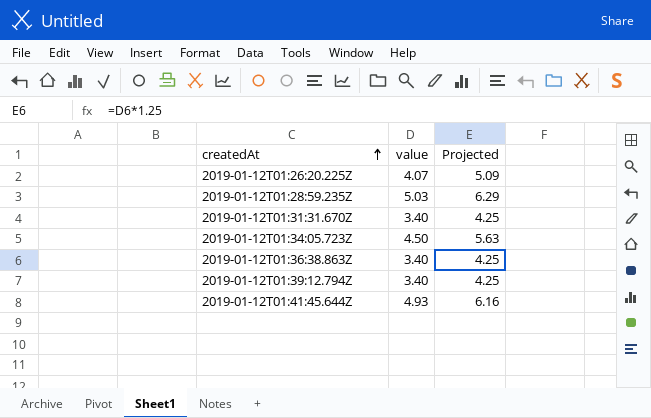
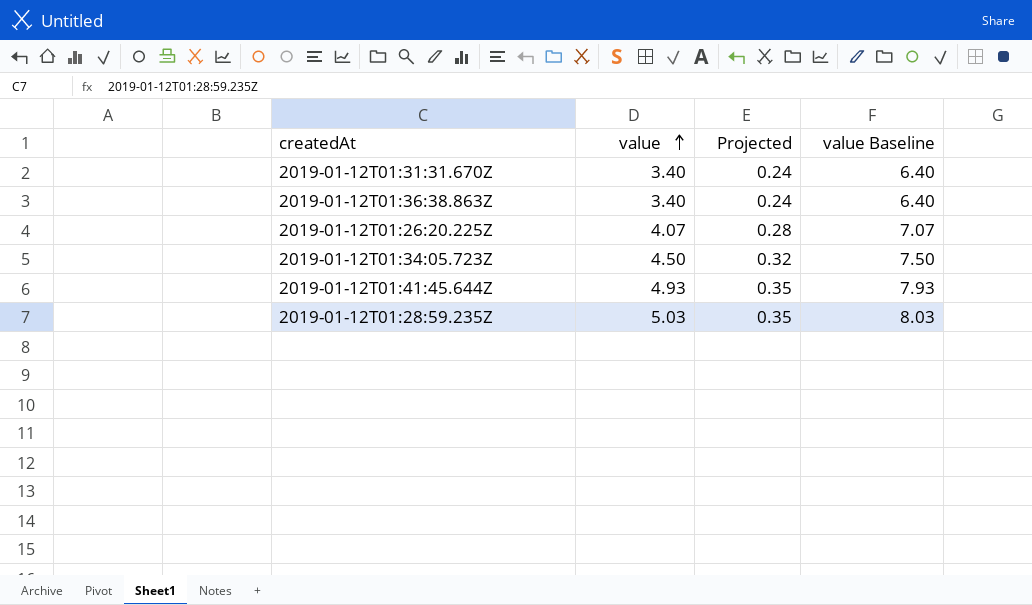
row order: createdAt ascending -> value ascending
column Projected | formula: [value] * 1.25 -> [value] * 0.07
column value Baseline | formula: none -> [value] + 3
row 2019-01-12T01:39:12.794Z: 3.40 | 4.25 -> none

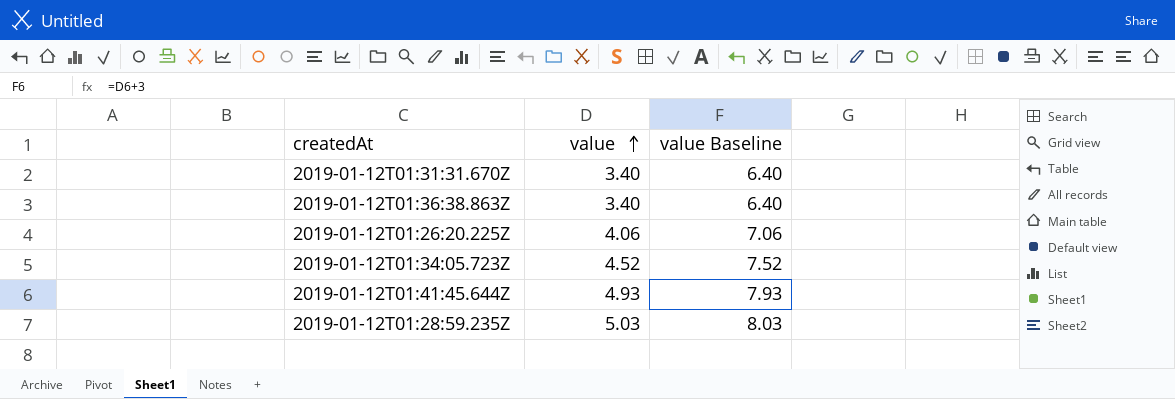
column Projected | formula: [value] * 0.07 -> none
2019-01-12T01:26:20.225Z | value: 4.07 -> 4.06
2019-01-12T01:26:20.225Z | value Baseline: 7.07 -> 7.06
2019-01-12T01:34:05.723Z | value: 4.50 -> 4.52
2019-01-12T01:34:05.723Z | value Baseline: 7.50 -> 7.52

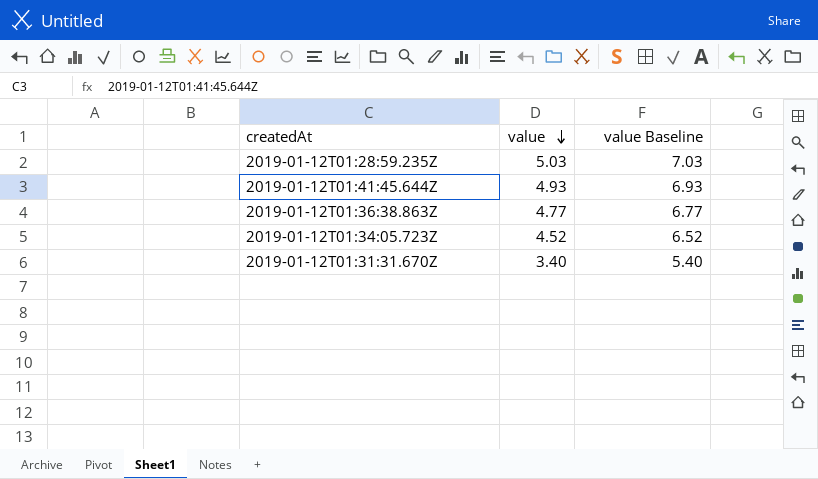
row order: value ascending -> value descending
column value Baseline | formula: [value] + 3 -> [value] + 2
row 2019-01-12T01:26:20.225Z: 4.06 | 7.06 -> none
2019-01-12T01:36:38.863Z | value: 3.40 -> 4.77

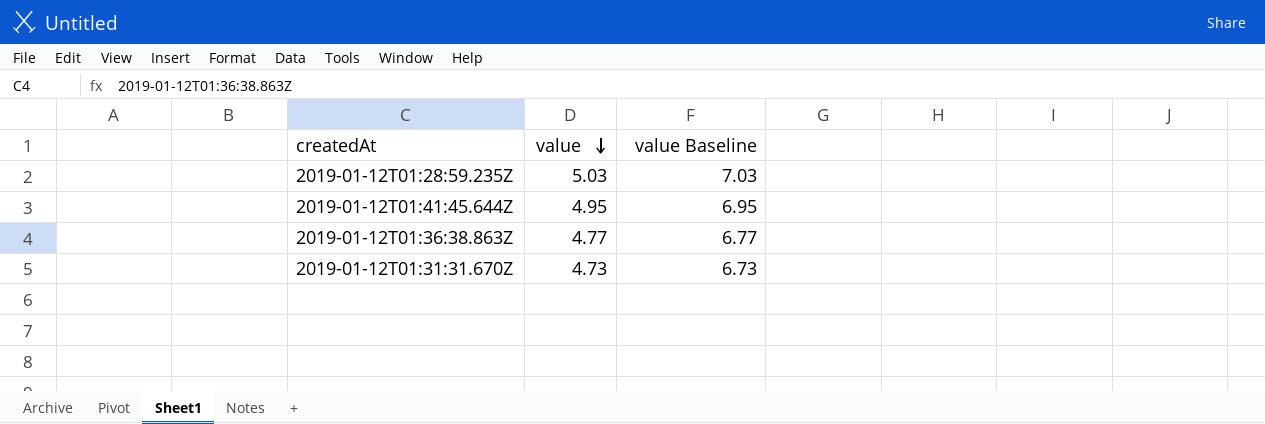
row 2019-01-12T01:34:05.723Z: 4.52 | 6.52 -> none
2019-01-12T01:41:45.644Z | value: 4.93 -> 4.95
2019-01-12T01:41:45.644Z | value Baseline: 6.93 -> 6.95
2019-01-12T01:31:31.670Z | value: 3.40 -> 4.73
2019-01-12T01:31:31.670Z | value Baseline: 5.40 -> 6.73

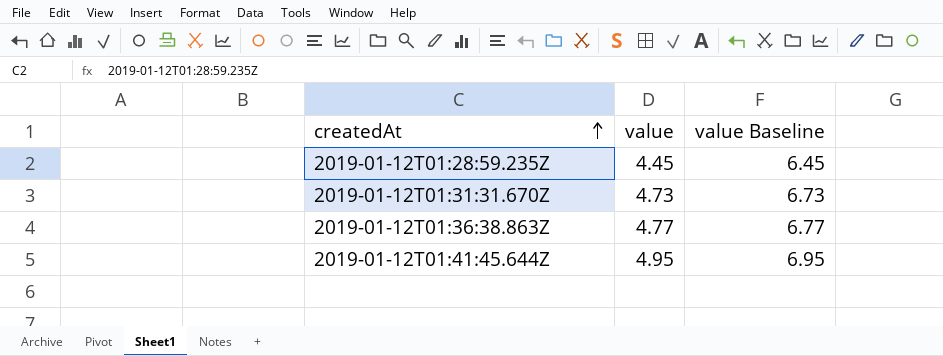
row order: value descending -> createdAt ascending
2019-01-12T01:28:59.235Z | value: 5.03 -> 4.45
2019-01-12T01:28:59.235Z | value Baseline: 7.03 -> 6.45

